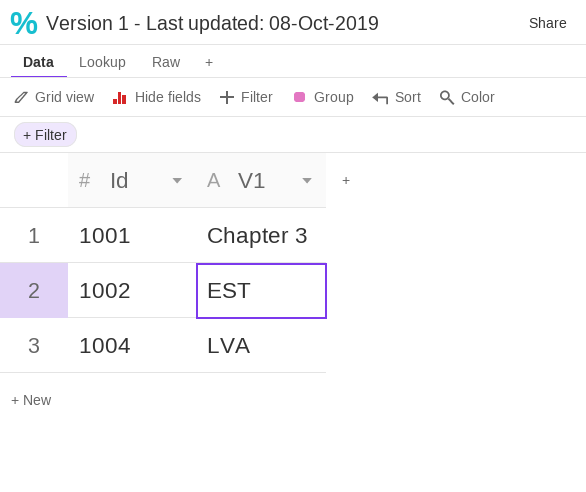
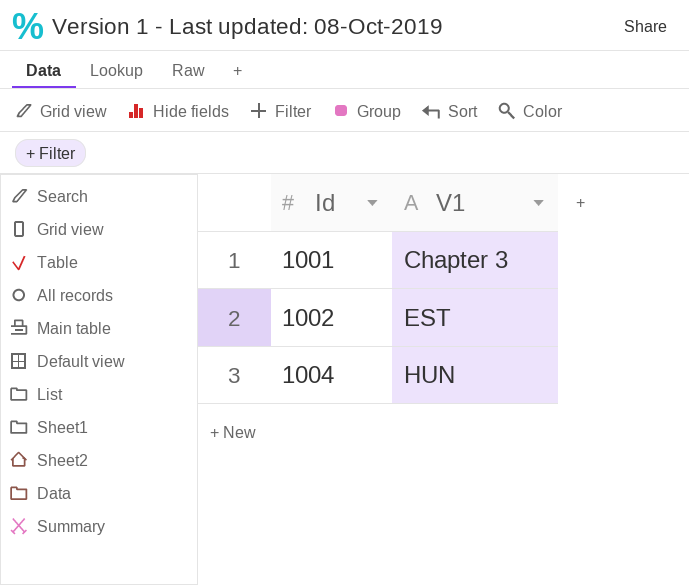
1004 | V1: LVA -> HUN

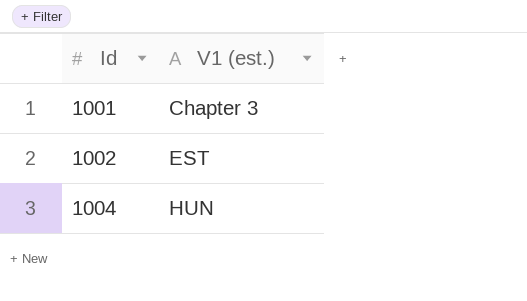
column name: V1 -> V1 (est.)

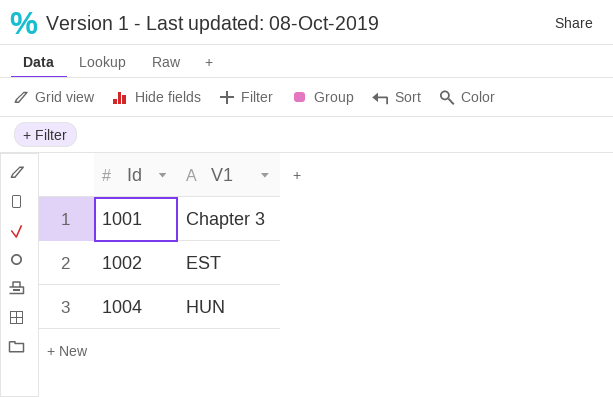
column name: V1 (est.) -> V1

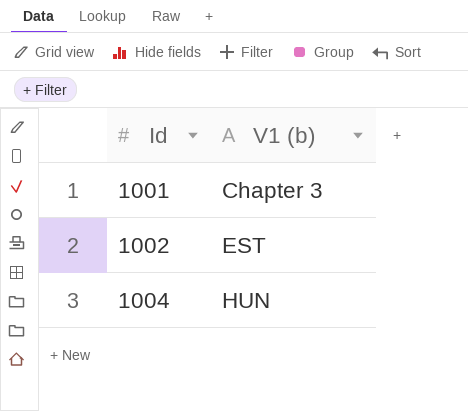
column name: V1 -> V1 (b)

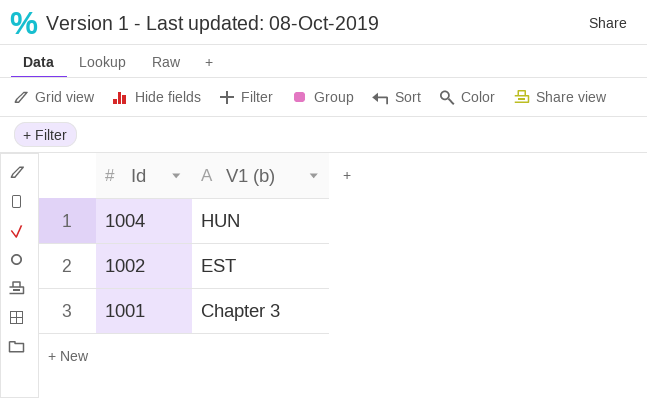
row order: Id ascending -> Id descending

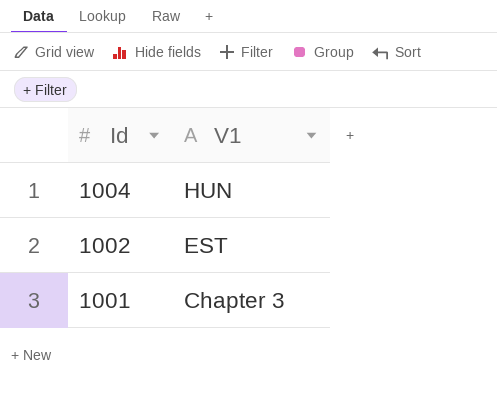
column name: V1 (b) -> V1

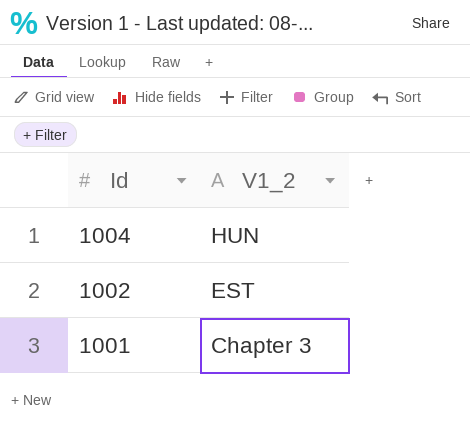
column name: V1 -> V1_2

